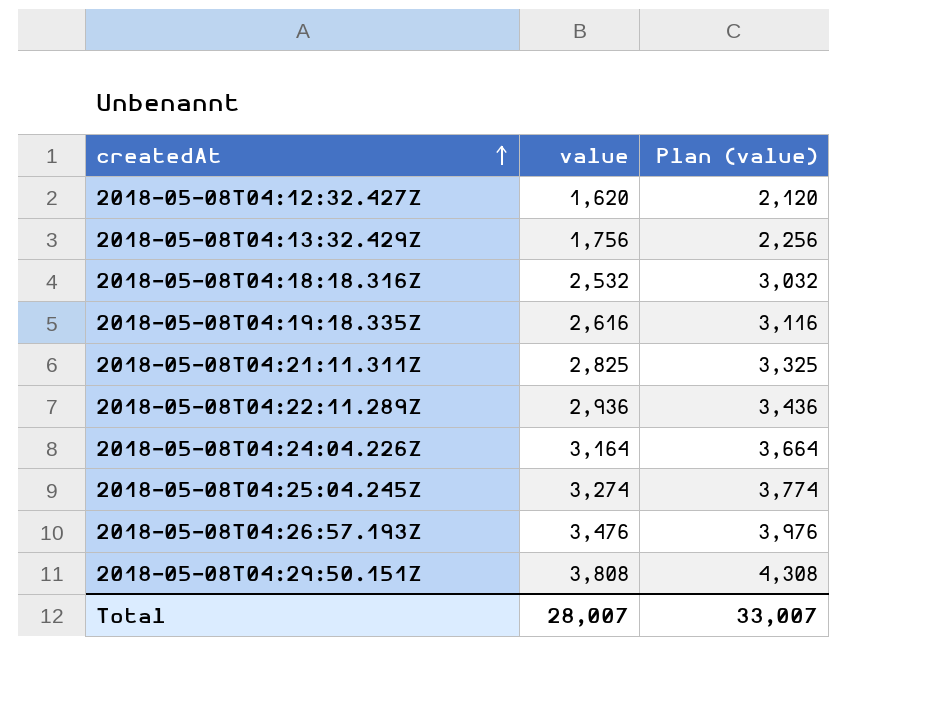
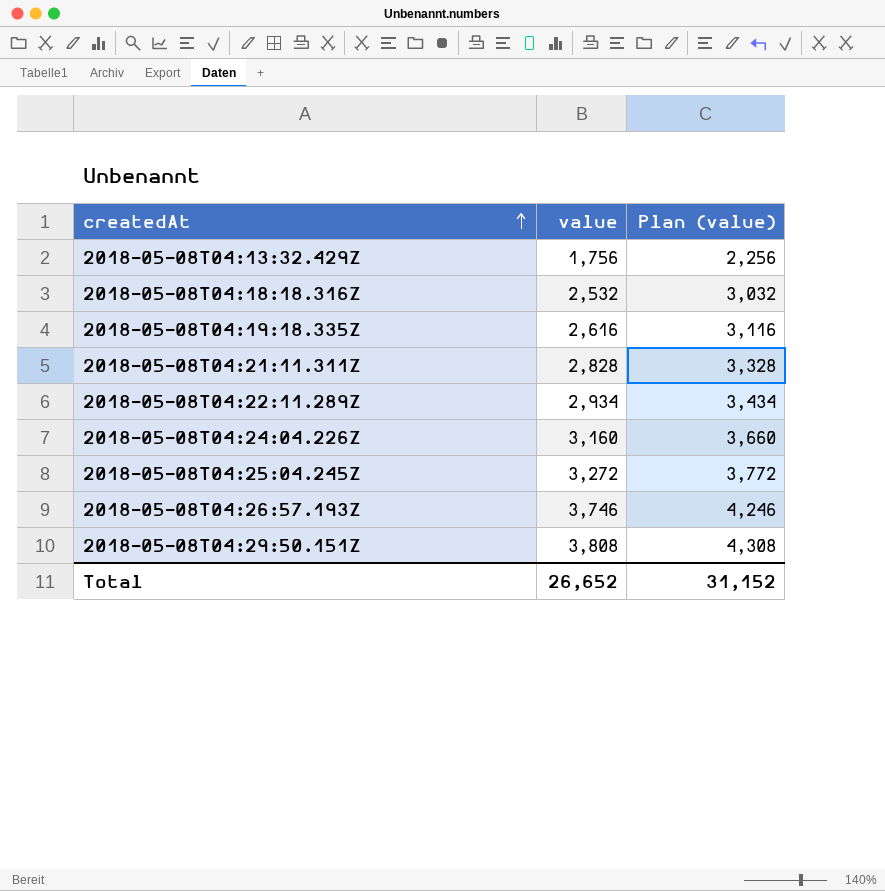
row 2018-05-08T04:12:32.427Z: 1,620 | 2,120 -> none
2018-05-08T04:21:11.311Z | value: 2,825 -> 2,828
2018-05-08T04:21:11.311Z | Plan (value): 3,325 -> 3,328
2018-05-08T04:22:11.289Z | value: 2,936 -> 2,934
2018-05-08T04:22:11.289Z | Plan (value): 3,436 -> 3,434
2018-05-08T04:24:04.226Z | value: 3,164 -> 3,160
2018-05-08T04:24:04.226Z | Plan (value): 3,664 -> 3,660
2018-05-08T04:25:04.245Z | value: 3,274 -> 3,272
2018-05-08T04:25:04.245Z | Plan (value): 3,774 -> 3,772
2018-05-08T04:26:57.193Z | value: 3,476 -> 3,746
2018-05-08T04:26:57.193Z | Plan (value): 3,976 -> 4,246
Total | value: 28,007 -> 26,652
Total | Plan (value): 33,007 -> 31,152

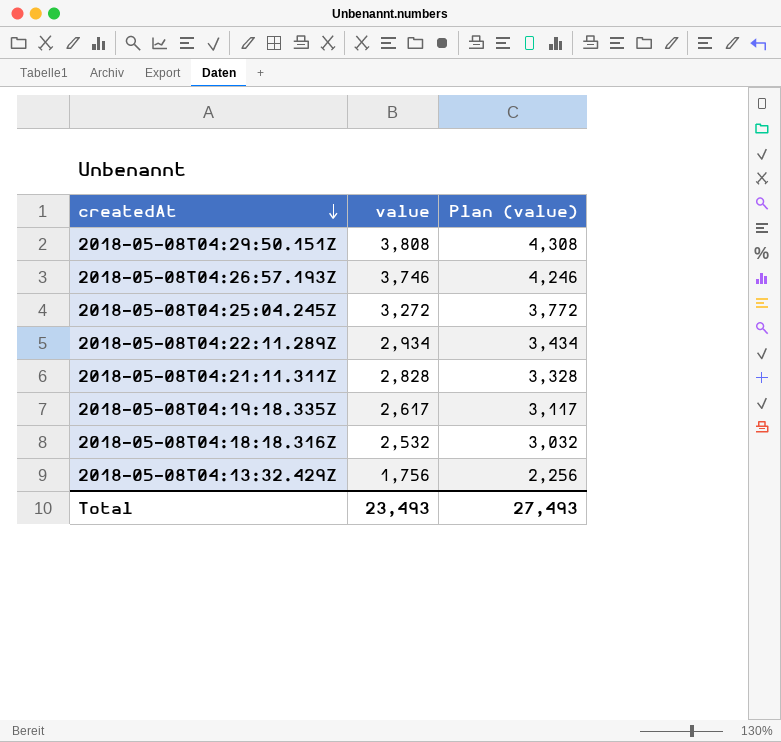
row order: createdAt ascending -> createdAt descending
row 2018-05-08T04:24:04.226Z: 3,160 | 3,660 -> none
2018-05-08T04:19:18.335Z | value: 2,616 -> 2,617
2018-05-08T04:19:18.335Z | Plan (value): 3,116 -> 3,117
Total | value: 26,652 -> 23,493
Total | Plan (value): 31,152 -> 27,493

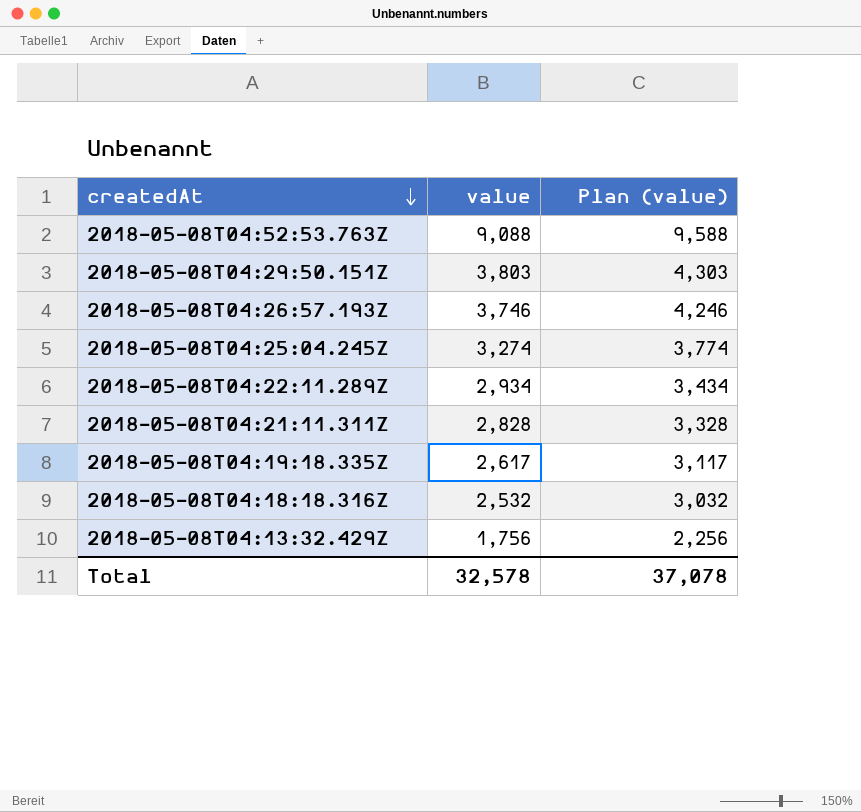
row 2018-05-08T04:52:53.763Z: none -> 9,088 | 9,588
2018-05-08T04:29:50.151Z | value: 3,808 -> 3,803
2018-05-08T04:29:50.151Z | Plan (value): 4,308 -> 4,303
2018-05-08T04:25:04.245Z | value: 3,272 -> 3,274
2018-05-08T04:25:04.245Z | Plan (value): 3,772 -> 3,774
Total | value: 23,493 -> 32,578
Total | Plan (value): 27,493 -> 37,078

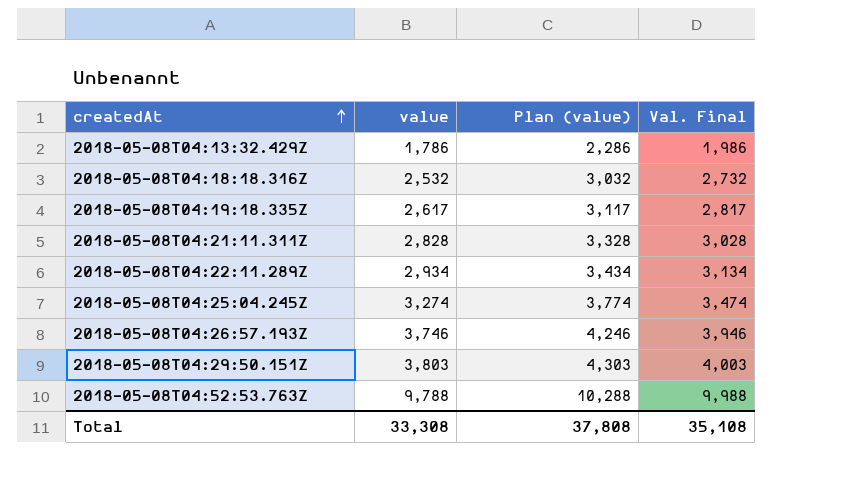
row order: createdAt descending -> createdAt ascending
column Val. Final | formula: none -> [value] + 200
2018-05-08T04:13:32.429Z | value: 1,756 -> 1,786
2018-05-08T04:13:32.429Z | Plan (value): 2,256 -> 2,286
2018-05-08T04:52:53.763Z | value: 9,088 -> 9,788
2018-05-08T04:52:53.763Z | Plan (value): 9,588 -> 10,288
Total | value: 32,578 -> 33,308
Total | Plan (value): 37,078 -> 37,808

